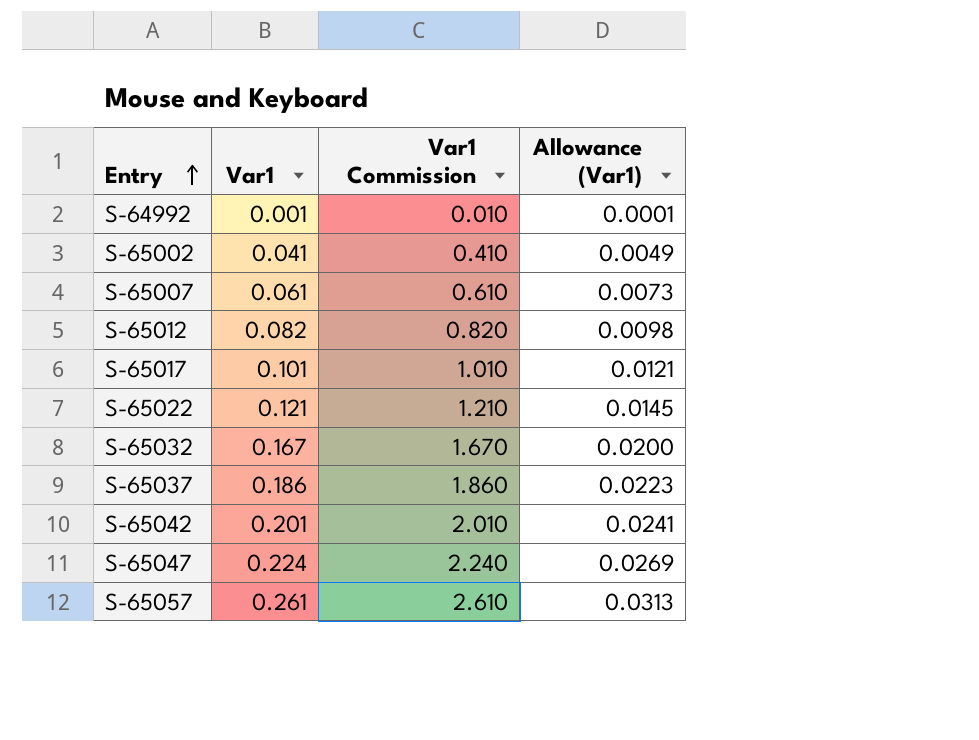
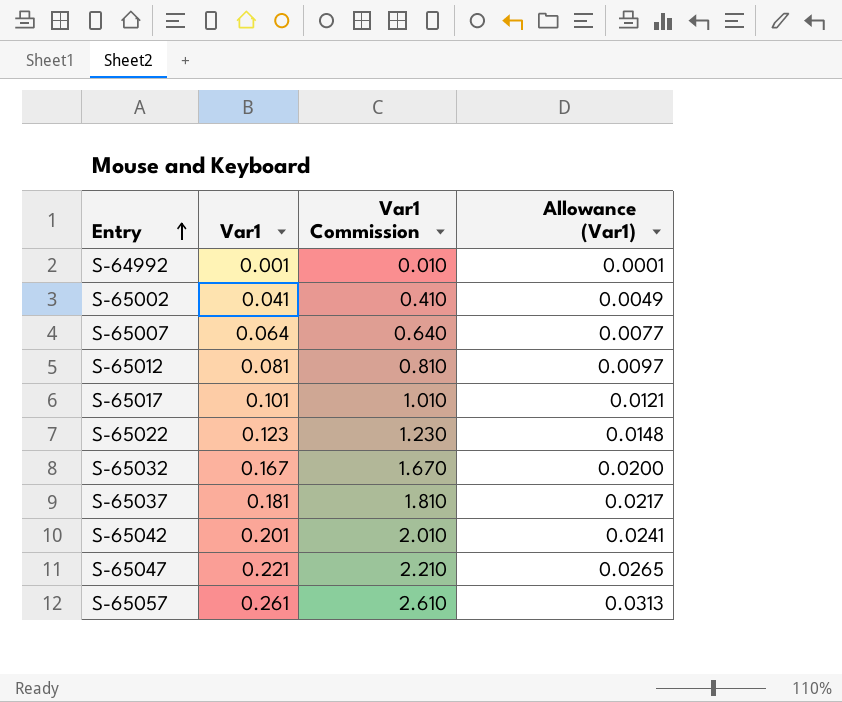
S-65007 | Var1: 0.061 -> 0.064
S-65007 | Var1 Commission: 0.610 -> 0.640
S-65007 | Allowance (Var1): 0.0073 -> 0.0077
S-65012 | Var1: 0.082 -> 0.081
S-65012 | Var1 Commission: 0.820 -> 0.810
S-65012 | Allowance (Var1): 0.0098 -> 0.0097
S-65022 | Var1: 0.121 -> 0.123
S-65022 | Var1 Commission: 1.210 -> 1.230
S-65022 | Allowance (Var1): 0.0145 -> 0.0148
S-65037 | Var1: 0.186 -> 0.181
S-65037 | Var1 Commission: 1.860 -> 1.810
S-65037 | Allowance (Var1): 0.0223 -> 0.0217
S-65047 | Var1: 0.224 -> 0.221
S-65047 | Var1 Commission: 2.240 -> 2.210
S-65047 | Allowance (Var1): 0.0269 -> 0.0265

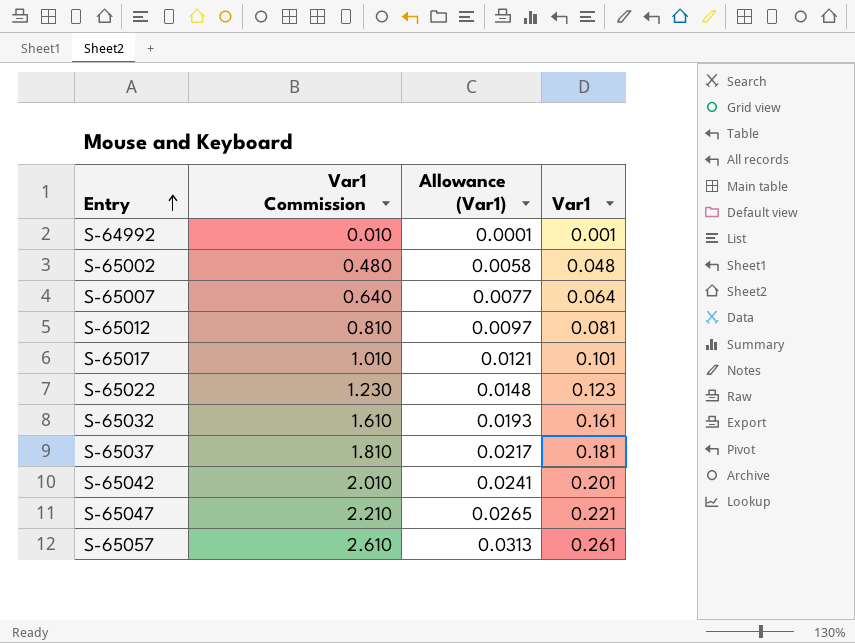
column Var1 | position: 2 -> 4
S-65002 | Var1 Commission: 0.410 -> 0.480
S-65002 | Allowance (Var1): 0.0049 -> 0.0058
S-65002 | Var1: 0.041 -> 0.048
S-65032 | Var1 Commission: 1.670 -> 1.610
S-65032 | Allowance (Var1): 0.0200 -> 0.0193
S-65032 | Var1: 0.167 -> 0.161

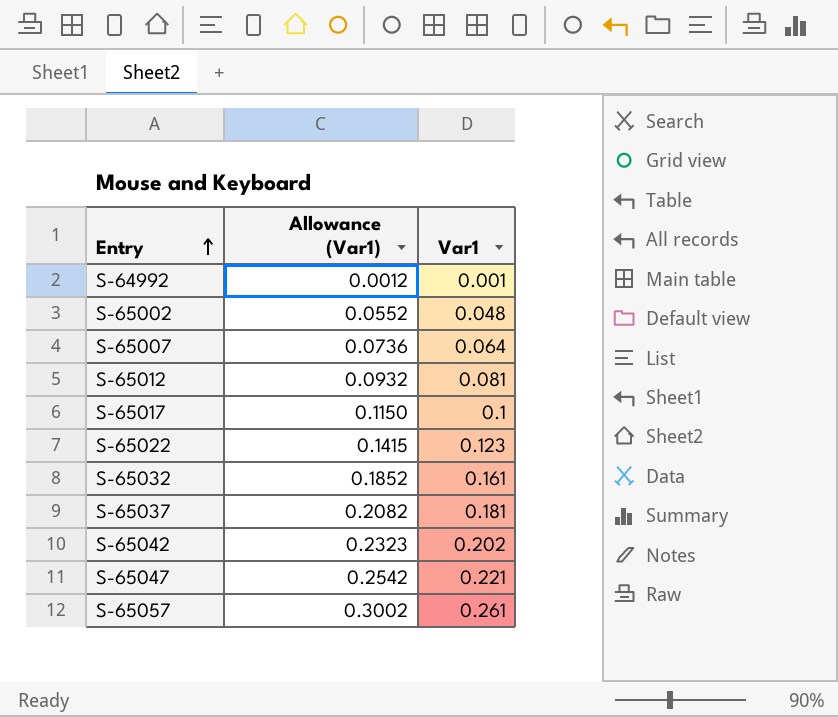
column Var1 Commission | formula: [Var1] * 10 -> none
column Allowance (Var1) | formula: [Var1] * 0.12 -> [Var1] * 1.15
S-65017 | Var1: 0.101 -> 0.1
S-65042 | Var1: 0.201 -> 0.202

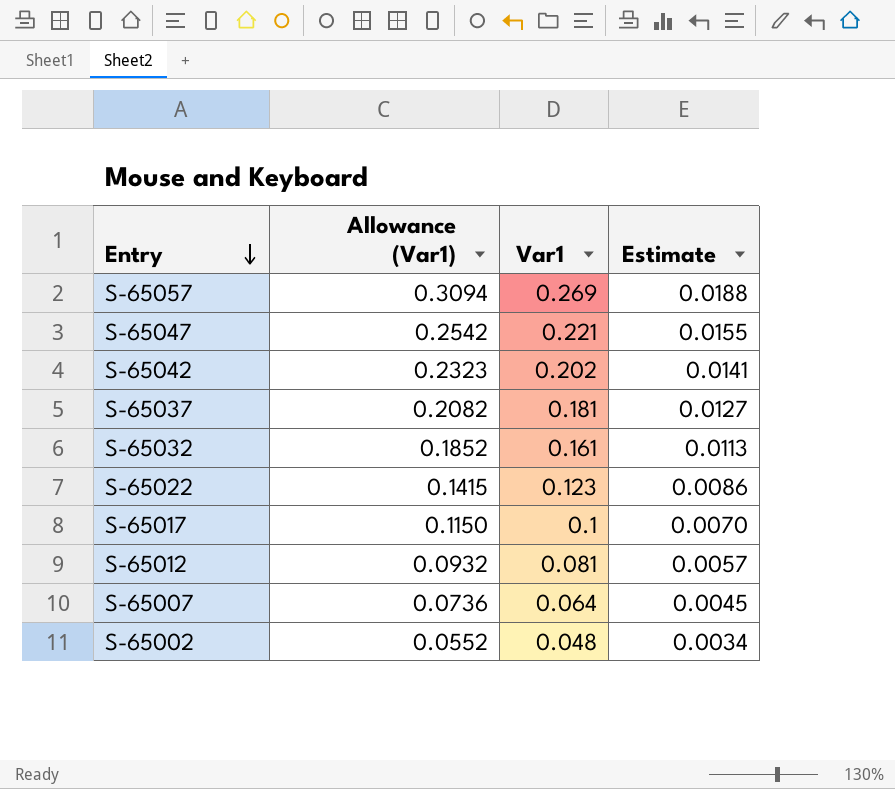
row order: Entry ascending -> Entry descending
column Estimate | formula: none -> [Var1] * 0.07
row S-64992: 0.0012 | 0.001 -> none
S-65057 | Allowance (Var1): 0.3002 -> 0.3094
S-65057 | Var1: 0.261 -> 0.269

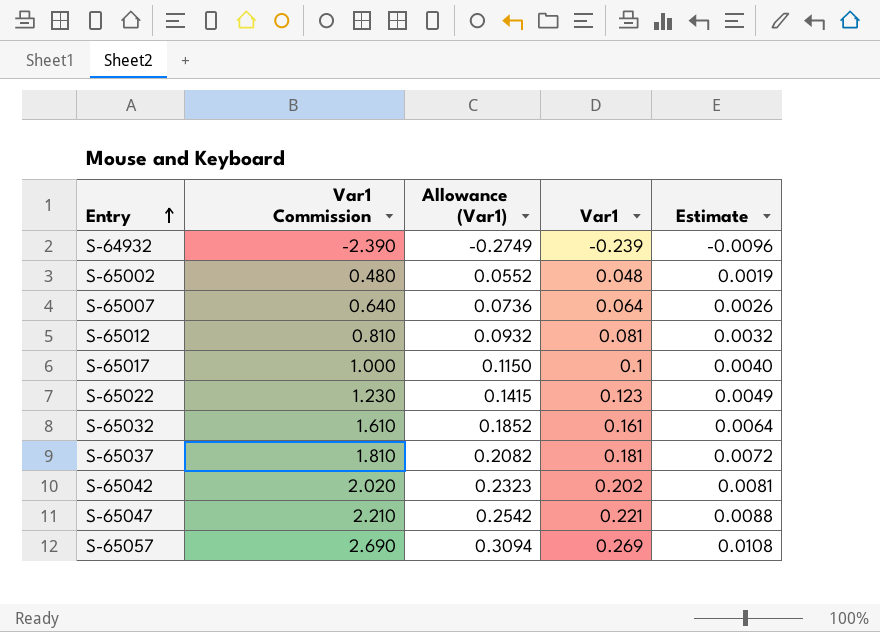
row order: Entry descending -> Entry ascending
column Var1 Commission | formula: none -> [Var1] * 10
column Estimate | formula: [Var1] * 0.07 -> [Var1] * 0.04
row S-64932: none -> -2.390 | -0.2749 | -0.239 | -0.0096

